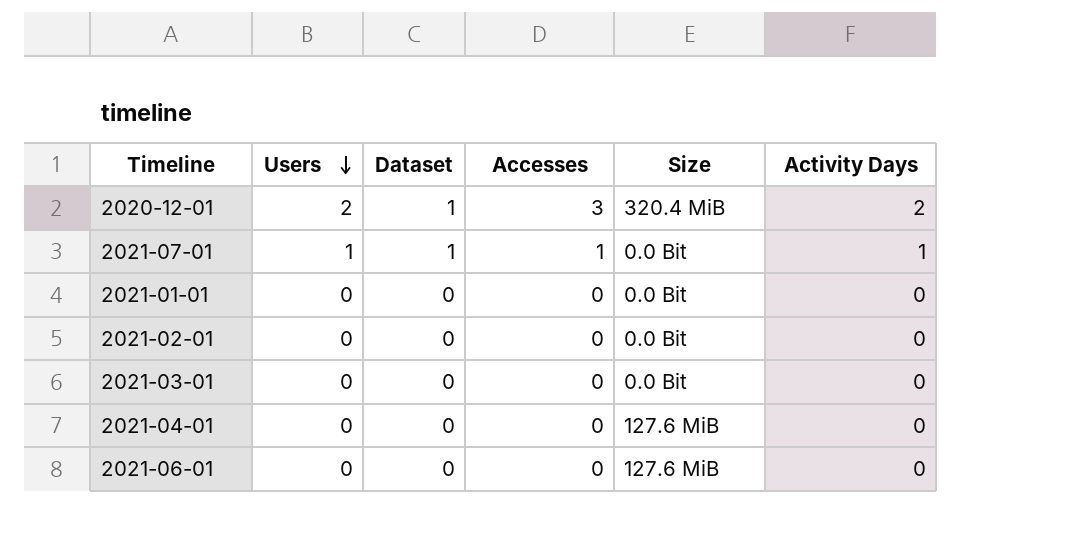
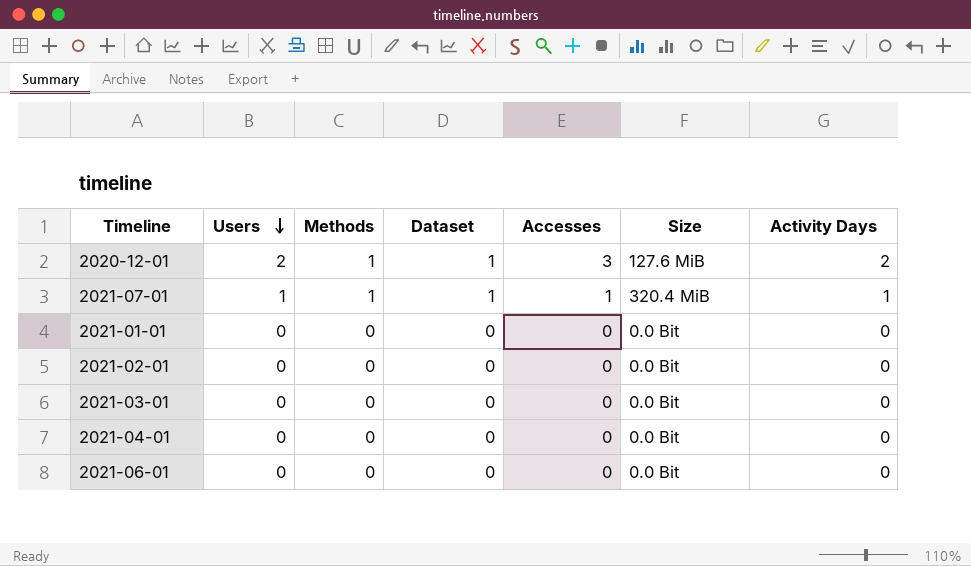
column Methods | position: none -> 3
2020-12-01 | Size: 320.4 MiB -> 127.6 MiB
2021-07-01 | Size: 0.0 Bit -> 320.4 MiB
2021-04-01 | Size: 127.6 MiB -> 0.0 Bit
2021-06-01 | Size: 127.6 MiB -> 0.0 Bit

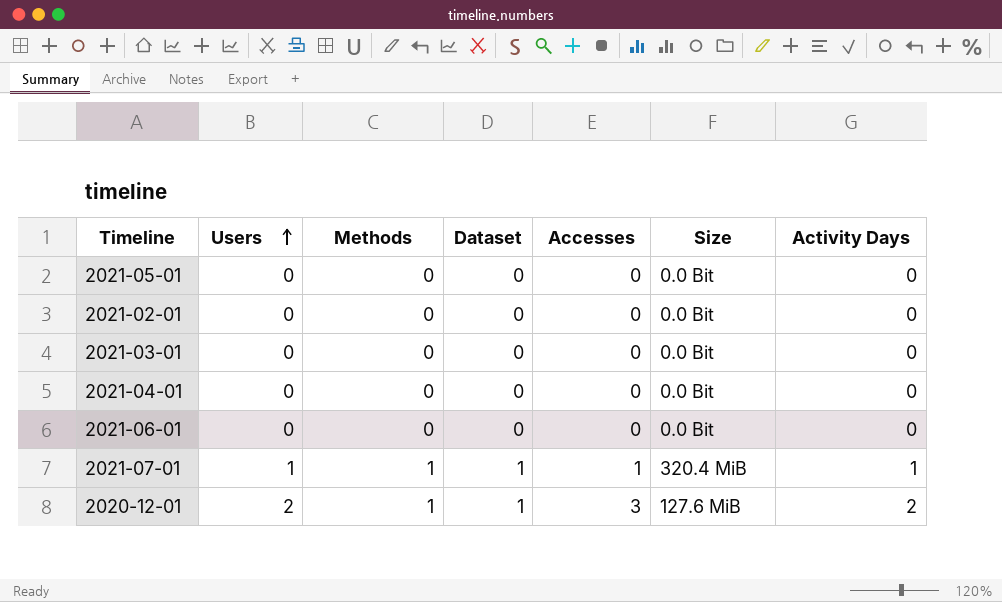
row order: Users descending -> Users ascending
row 2021-01-01: 0 | 0 | 0 | 0 | 0.0 Bit | 0 -> none
row 2021-05-01: none -> 0 | 0 | 0 | 0 | 0.0 Bit | 0

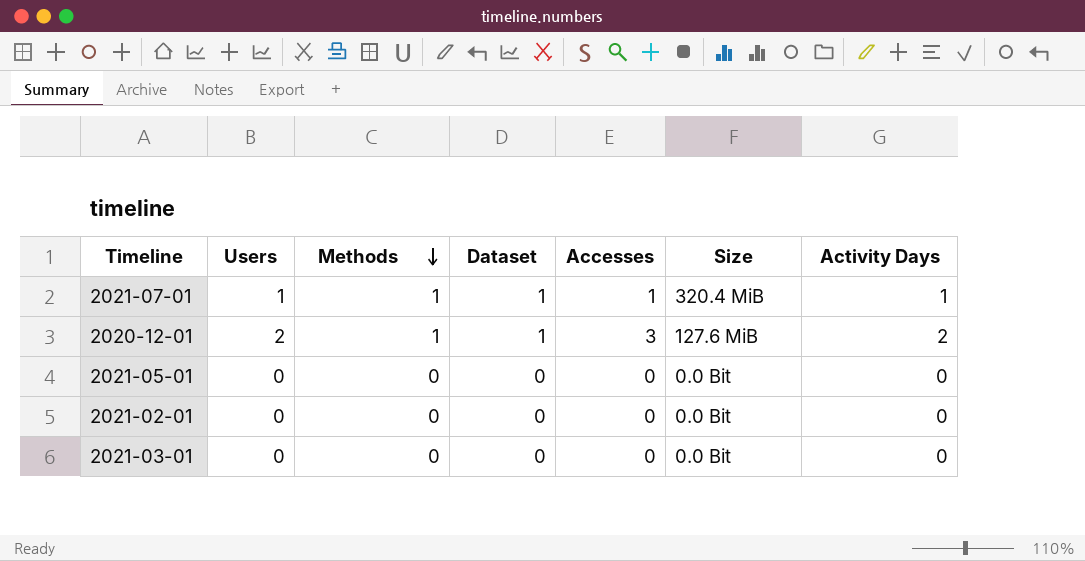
row order: Users ascending -> Methods descending
row 2021-04-01: 0 | 0 | 0 | 0 | 0.0 Bit | 0 -> none
row 2021-06-01: 0 | 0 | 0 | 0 | 0.0 Bit | 0 -> none

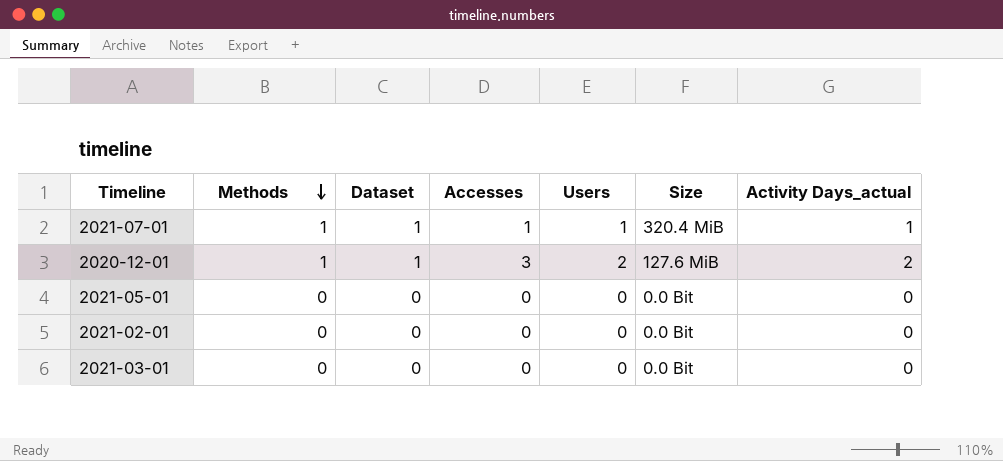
column Users | position: 2 -> 5
column name: Activity Days -> Activity Days_actual

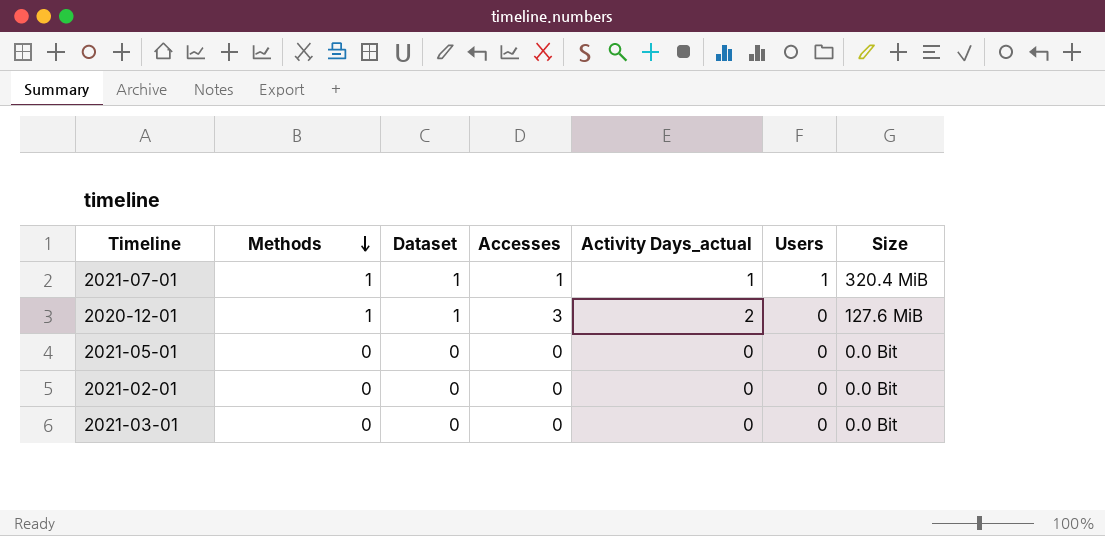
column Activity Days_actual | position: 7 -> 5
2020-12-01 | Users: 2 -> 0

